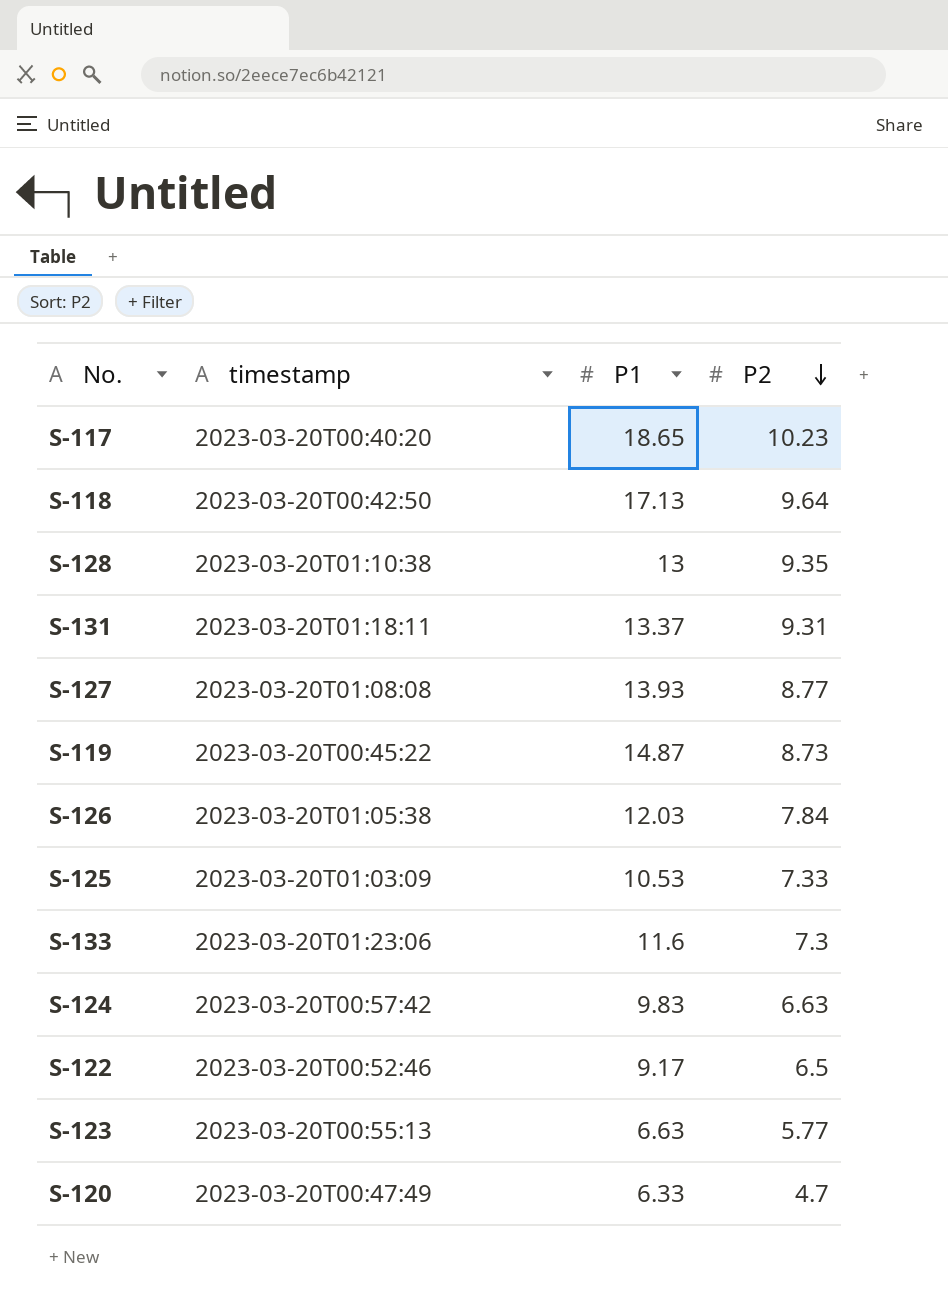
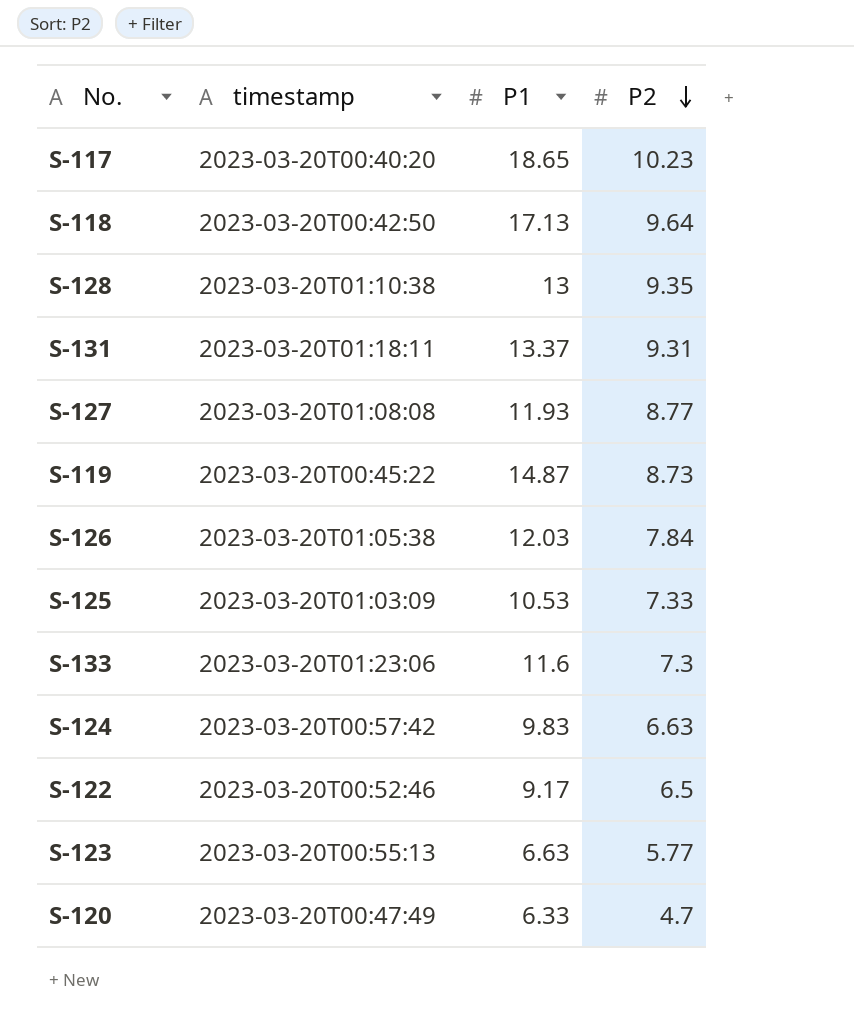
S-127 | P1: 13.93 -> 11.93

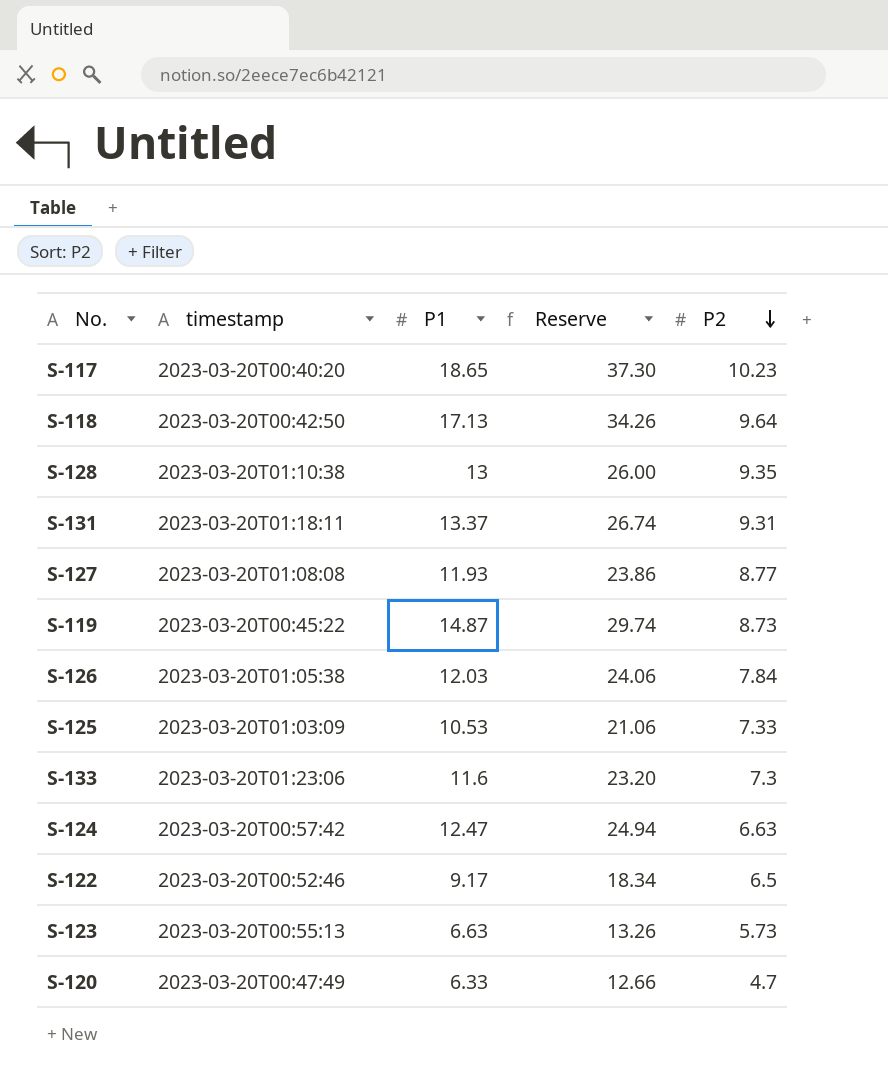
column Reserve | formula: none -> [P1] * 2
S-124 | P1: 9.83 -> 12.47
S-123 | P2: 5.77 -> 5.73

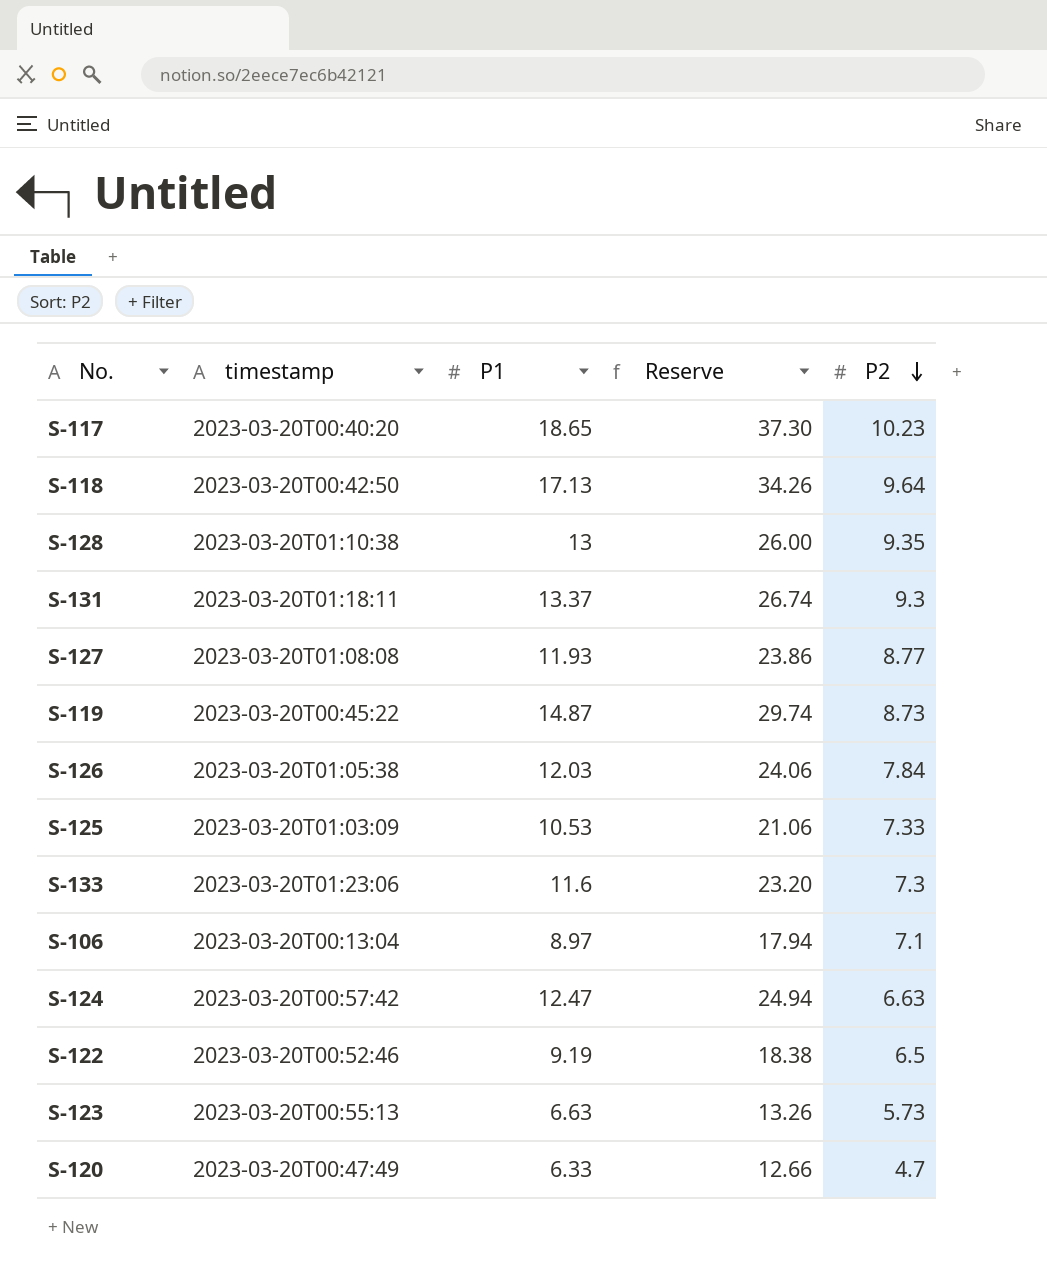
S-131 | P2: 9.31 -> 9.3
row S-106: none -> 2023-03-20T00:13:04 | 8.97 | 17.94 | 7.1
S-122 | P1: 9.17 -> 9.19
S-122 | Reserve: 18.34 -> 18.38

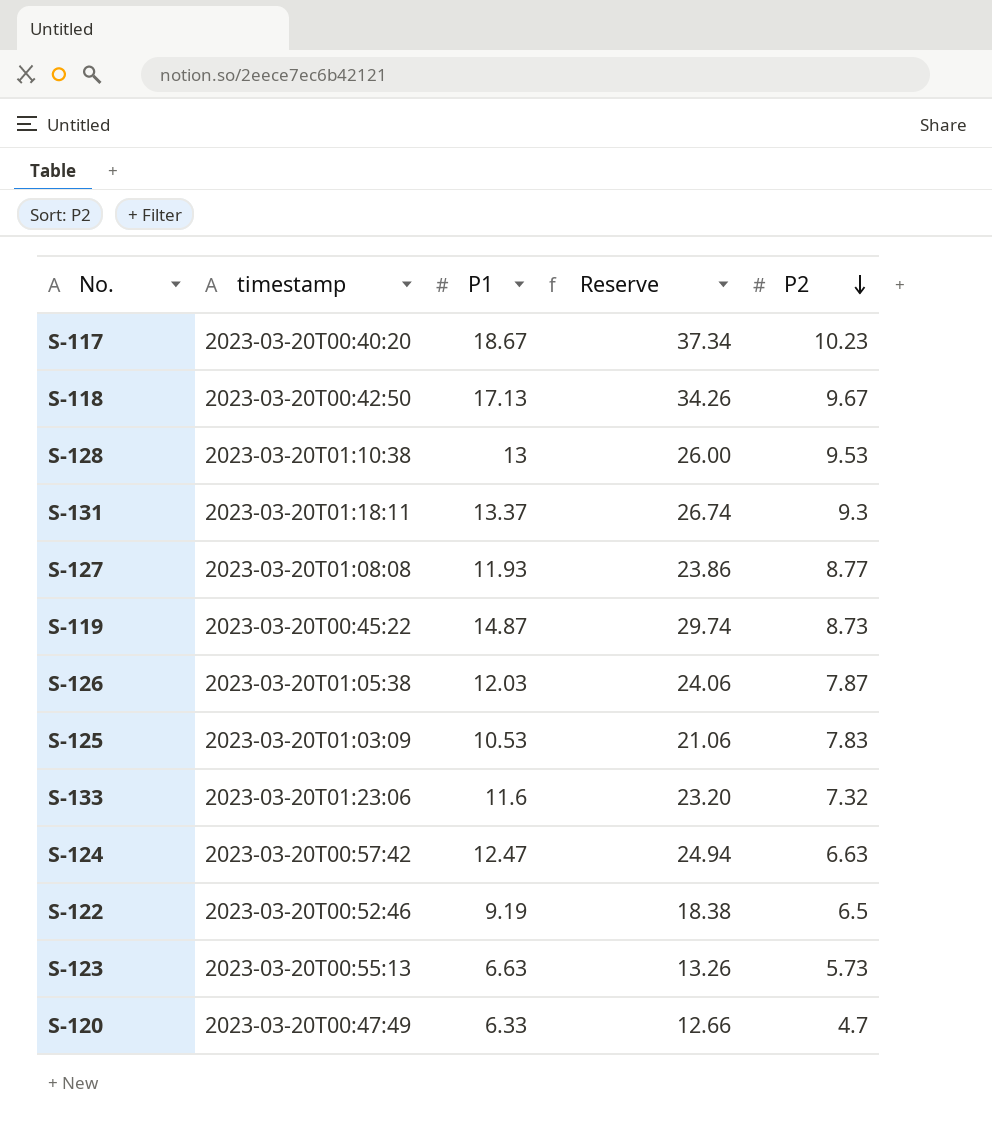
row S-106: 2023-03-20T00:13:04 | 8.97 | 17.94 | 7.1 -> none
S-117 | P1: 18.65 -> 18.67
S-117 | Reserve: 37.30 -> 37.34
S-118 | P2: 9.64 -> 9.67
S-128 | P2: 9.35 -> 9.53
S-126 | P2: 7.84 -> 7.87
S-125 | P2: 7.33 -> 7.83
S-133 | P2: 7.3 -> 7.32

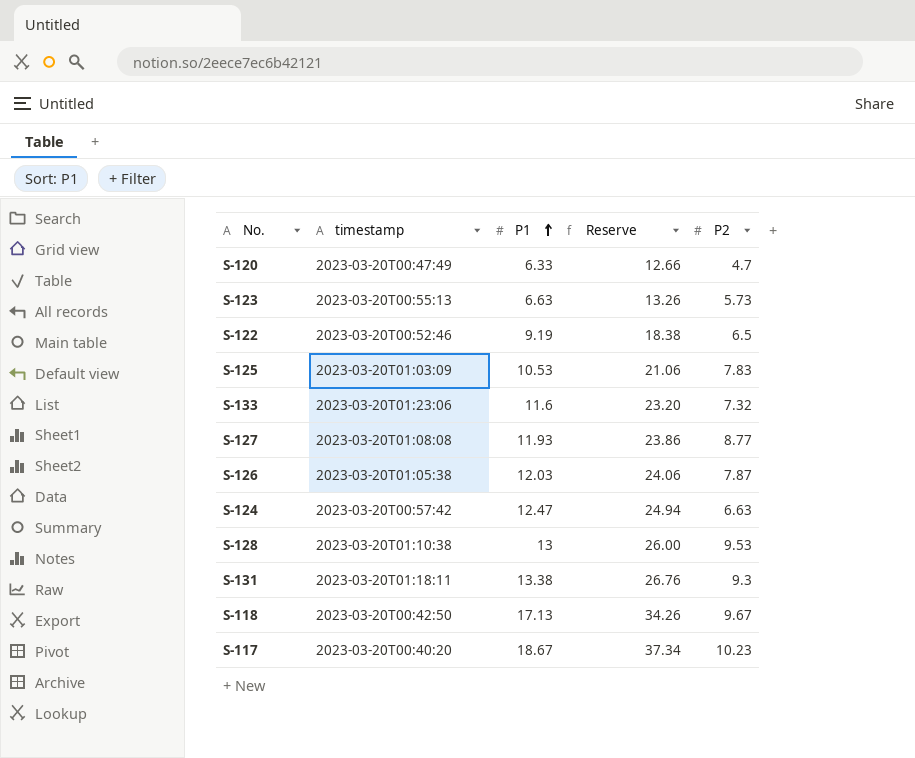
row order: P2 descending -> P1 ascending
row S-119: 2023-03-20T00:45:22 | 14.87 | 29.74 | 8.73 -> none
S-131 | P1: 13.37 -> 13.38
S-131 | Reserve: 26.74 -> 26.76

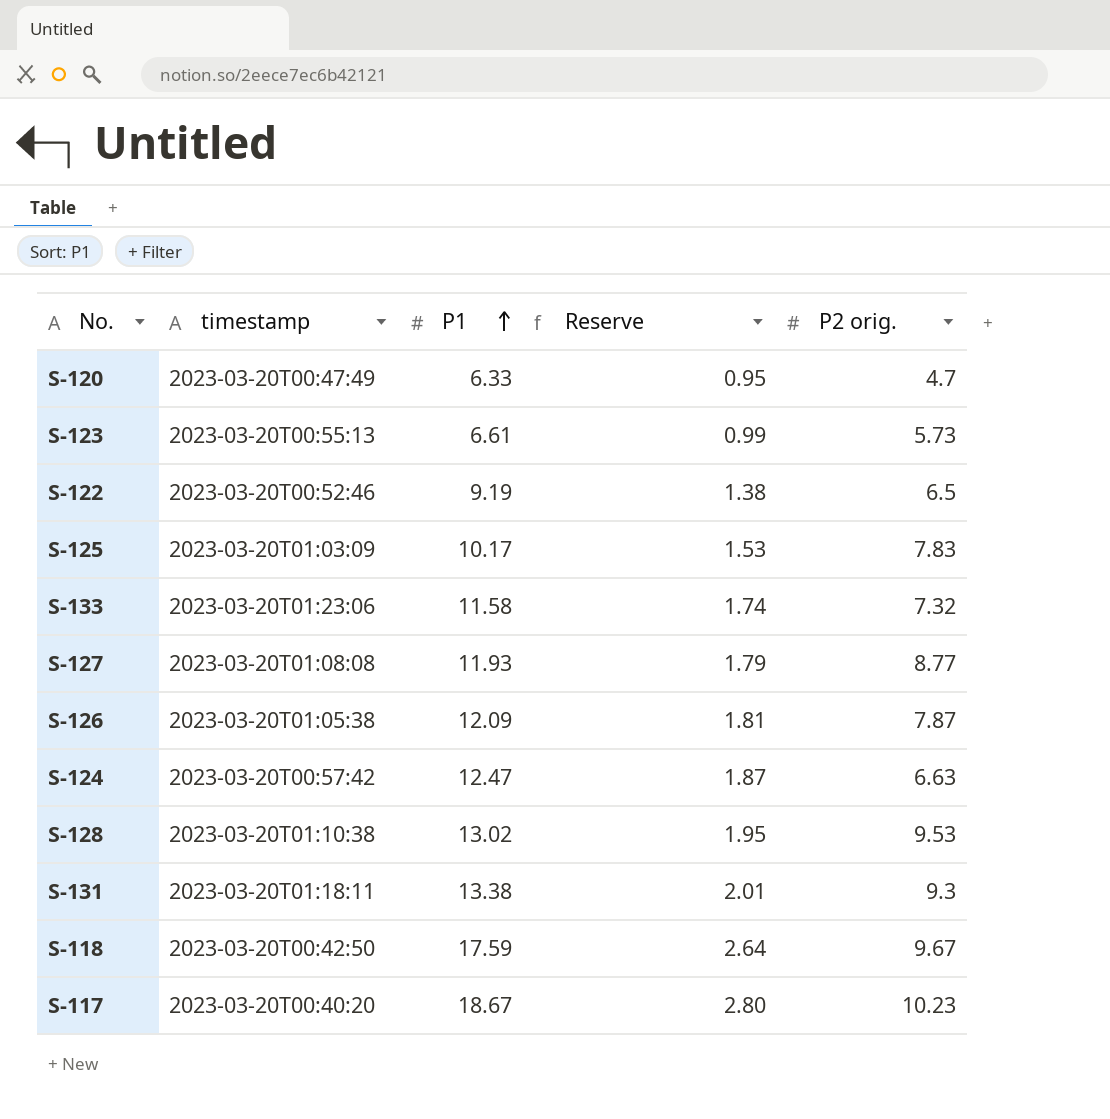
column Reserve | formula: [P1] * 2 -> [P1] * 0.15
column name: P2 -> P2 orig.
S-123 | P1: 6.63 -> 6.61
S-125 | P1: 10.53 -> 10.17
S-133 | P1: 11.6 -> 11.58
S-126 | P1: 12.03 -> 12.09
S-128 | P1: 13 -> 13.02
S-118 | P1: 17.13 -> 17.59

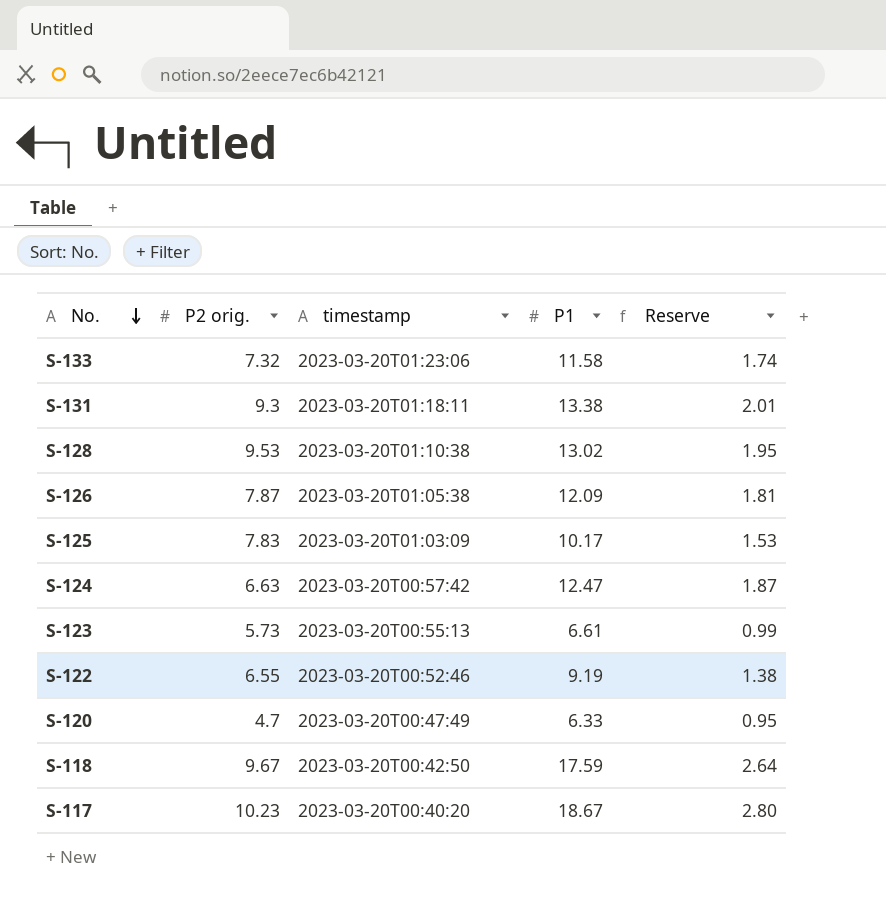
row order: P1 ascending -> No. descending
column P2 orig. | position: 5 -> 2
row S-127: 2023-03-20T01:08:08 | 11.93 | 1.79 | 8.77 -> none
S-122 | P2 orig.: 6.5 -> 6.55

